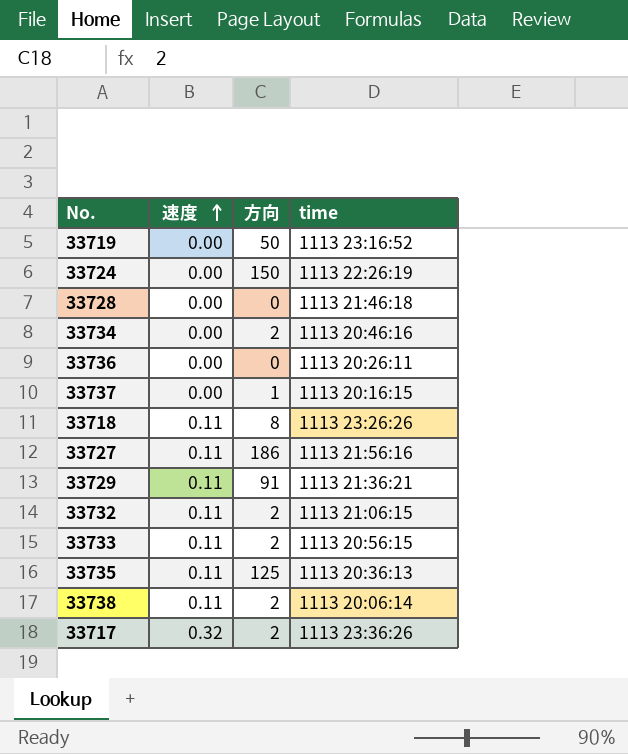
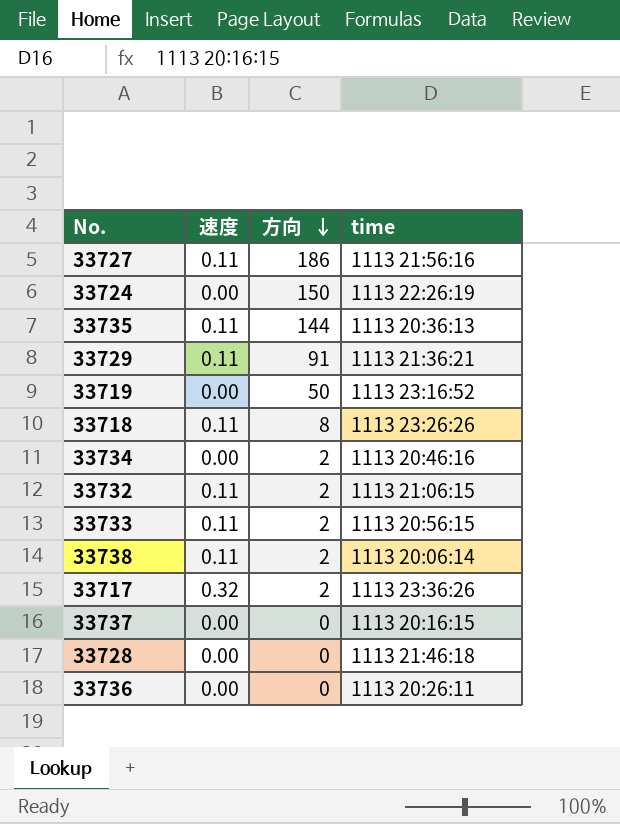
row order: 速度 ascending -> 方向 descending
33735 | 方向: 125 -> 144
33737 | 方向: 1 -> 0

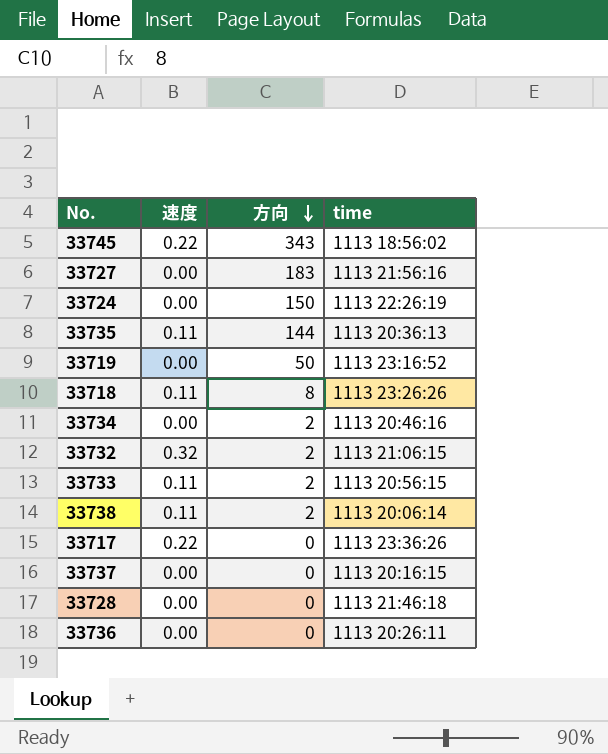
row 33729: 0.11 | 91 | 1113 21:36:21 -> none
row 33745: none -> 0.22 | 343 | 1113 18:56:02
33727 | 速度: 0.11 -> 0.00
33727 | 方向: 186 -> 183
33732 | 速度: 0.11 -> 0.32
33717 | 速度: 0.32 -> 0.22
33717 | 方向: 2 -> 0

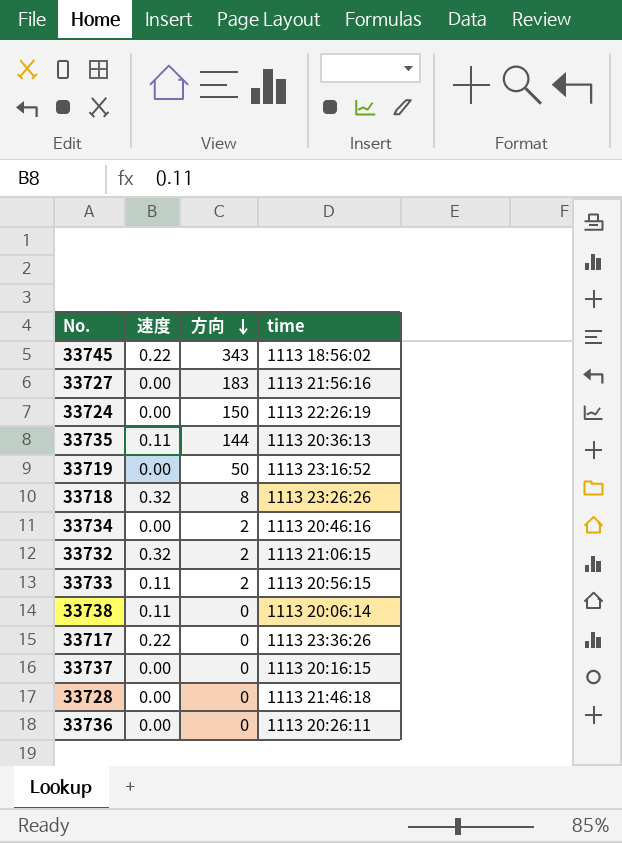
33718 | 速度: 0.11 -> 0.32
33738 | 方向: 2 -> 0

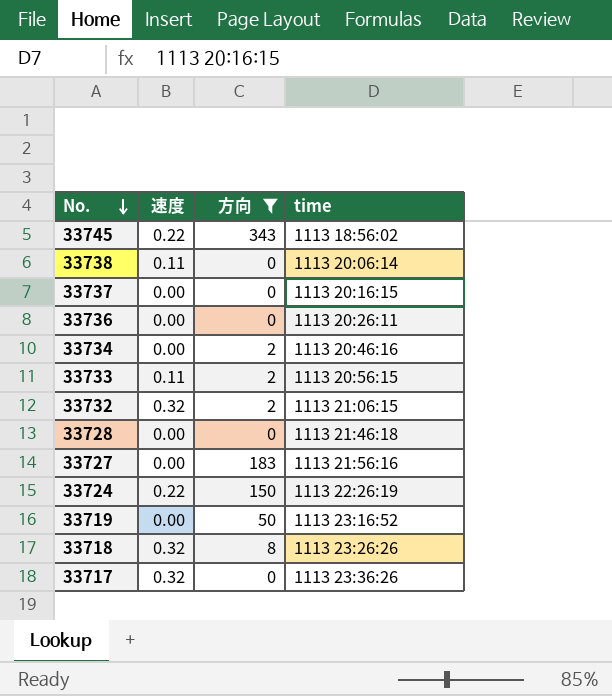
filter: none -> 方向 != 144
row order: 方向 descending -> No. descending
33724 | 速度: 0.00 -> 0.22
33717 | 速度: 0.22 -> 0.32

